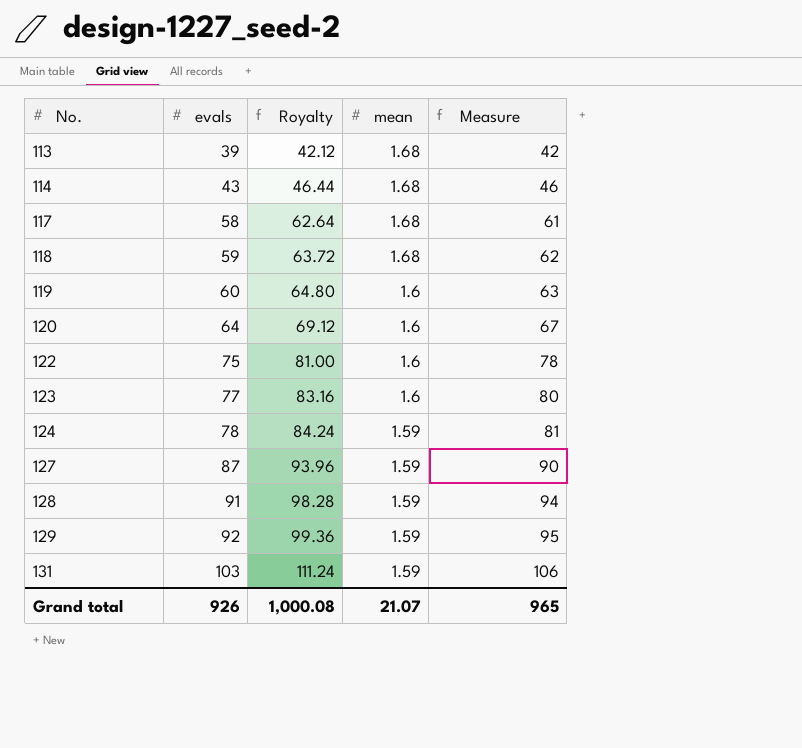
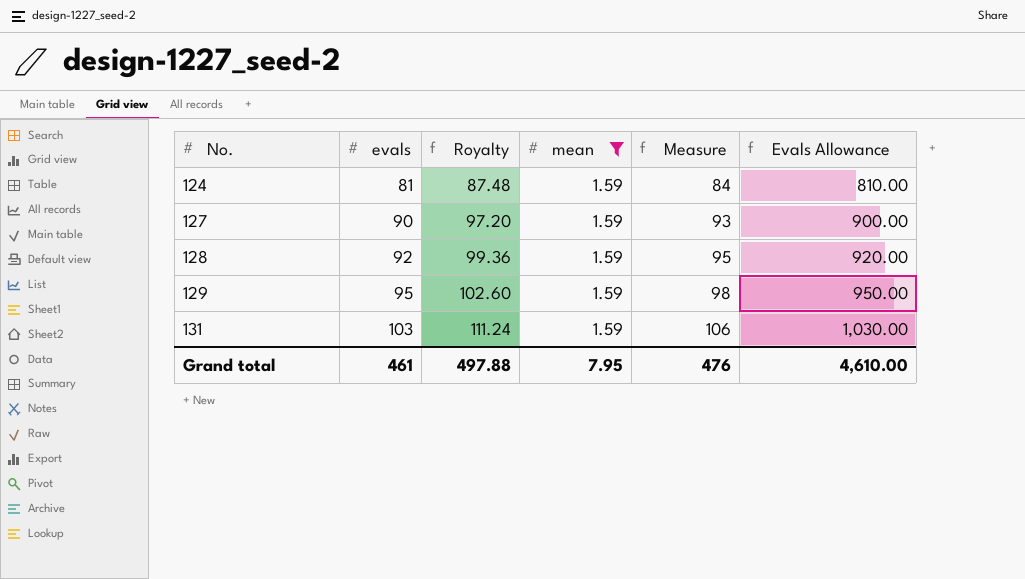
filter: none -> mean = 1.59
column Evals Allowance | formula: none -> [evals] * 10
124 | evals: 78 -> 81
124 | Royalty: 84.24 -> 87.48
124 | Measure: 81 -> 84
127 | evals: 87 -> 90
127 | Royalty: 93.96 -> 97.20
127 | Measure: 90 -> 93
128 | evals: 91 -> 92
128 | Royalty: 98.28 -> 99.36
128 | Measure: 94 -> 95
129 | evals: 92 -> 95
129 | Royalty: 99.36 -> 102.60
129 | Measure: 95 -> 98
Grand total | evals: 926 -> 461
Grand total | Royalty: 1,000.08 -> 497.88
Grand total | mean: 21.07 -> 7.95
Grand total | Measure: 965 -> 476

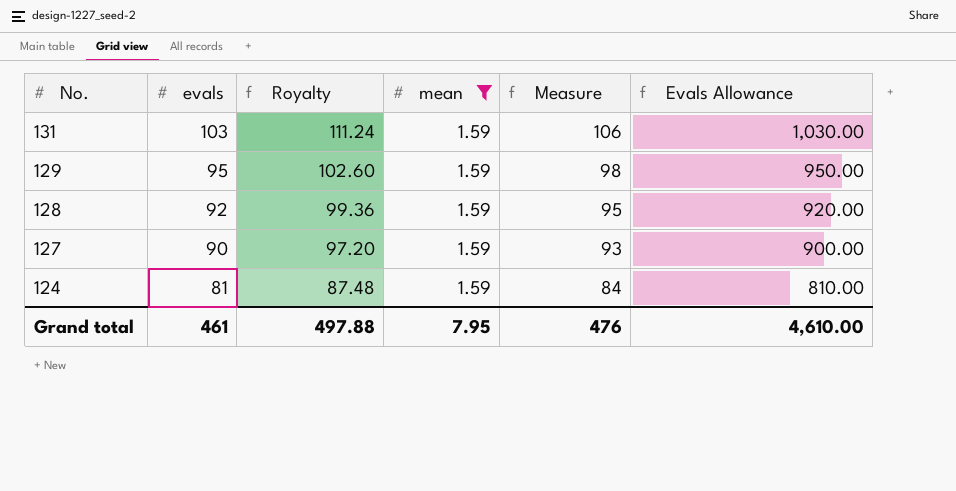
row order: No. ascending -> No. descending

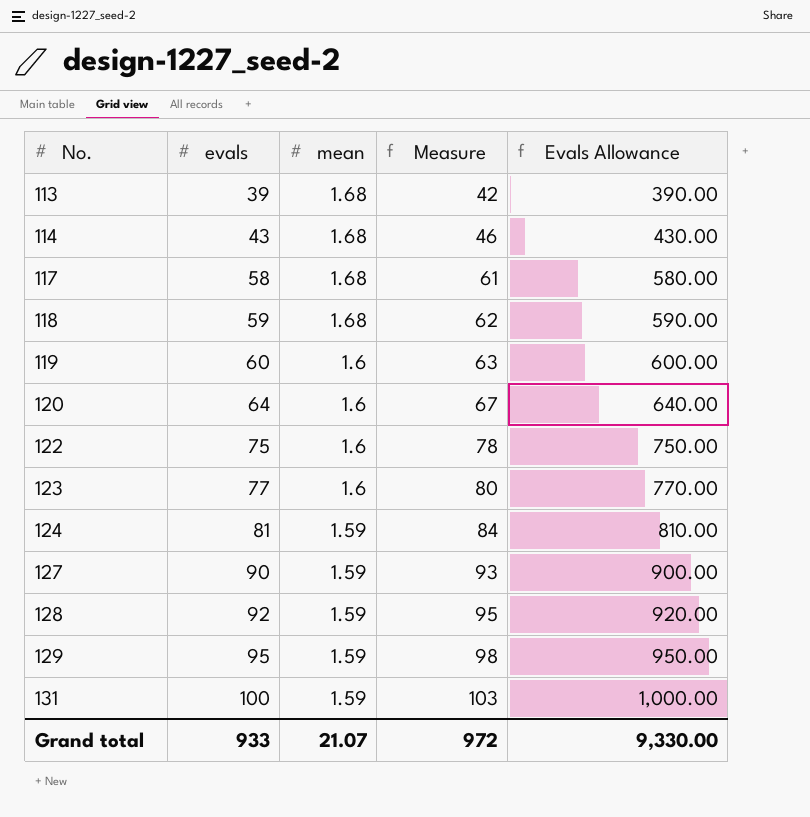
filter: mean = 1.59 -> none
row order: No. descending -> No. ascending
column Royalty | formula: [evals] * 1.08 -> none
131 | evals: 103 -> 100
131 | Measure: 106 -> 103
131 | Evals Allowance: 1,030.00 -> 1,000.00
Grand total | evals: 461 -> 933
Grand total | mean: 7.95 -> 21.07
Grand total | Measure: 476 -> 972
Grand total | Evals Allowance: 4,610.00 -> 9,330.00

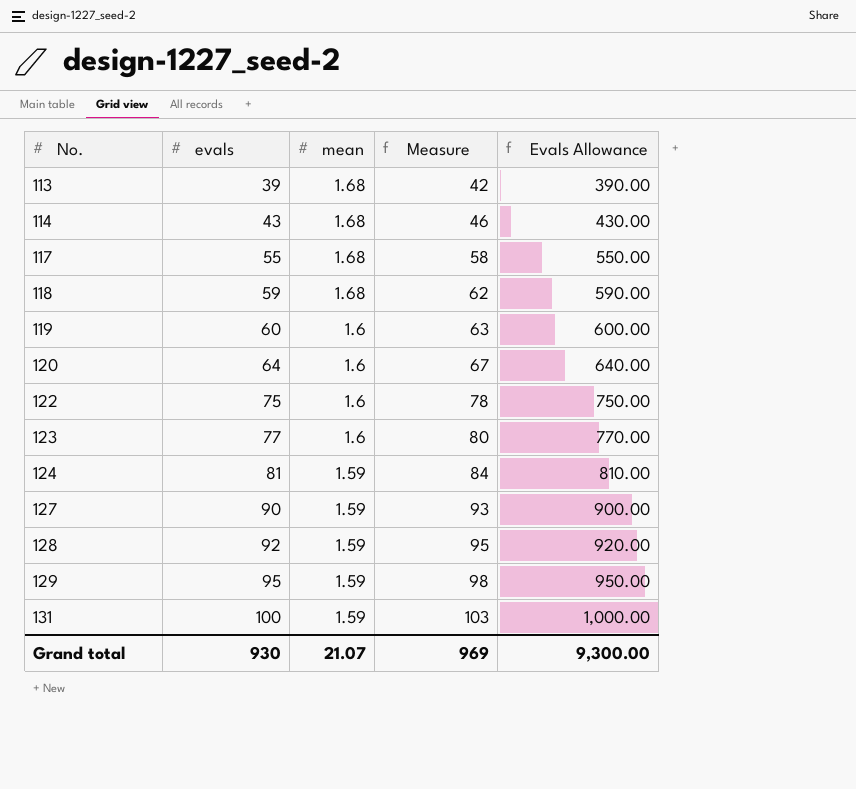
117 | evals: 58 -> 55
117 | Measure: 61 -> 58
117 | Evals Allowance: 580.00 -> 550.00
Grand total | evals: 933 -> 930
Grand total | Measure: 972 -> 969
Grand total | Evals Allowance: 9,330.00 -> 9,300.00

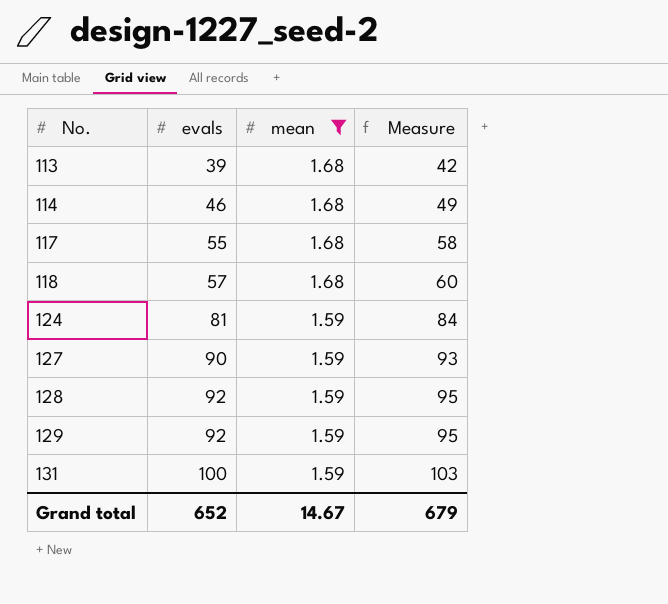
filter: none -> mean != 1.6
column Evals Allowance | formula: [evals] * 10 -> none
114 | evals: 43 -> 46
114 | Measure: 46 -> 49
118 | evals: 59 -> 57
118 | Measure: 62 -> 60
129 | evals: 95 -> 92
129 | Measure: 98 -> 95
Grand total | evals: 930 -> 652
Grand total | mean: 21.07 -> 14.67
Grand total | Measure: 969 -> 679

